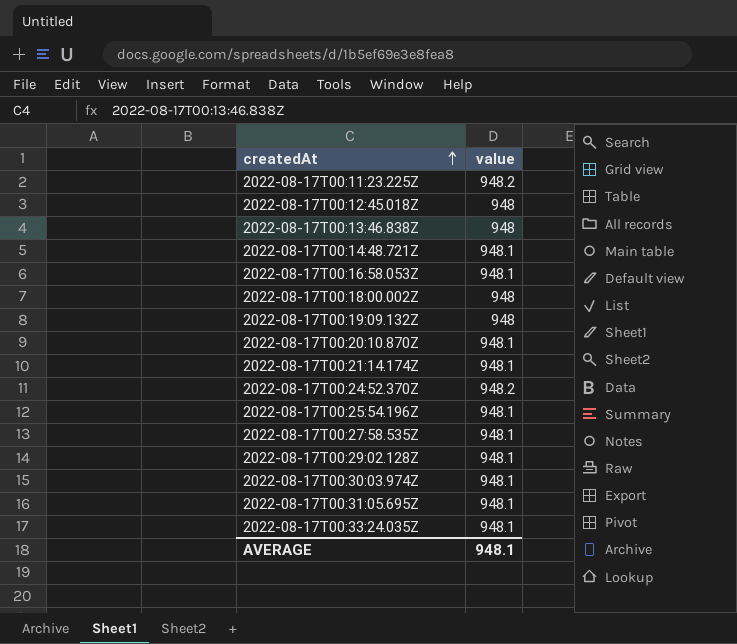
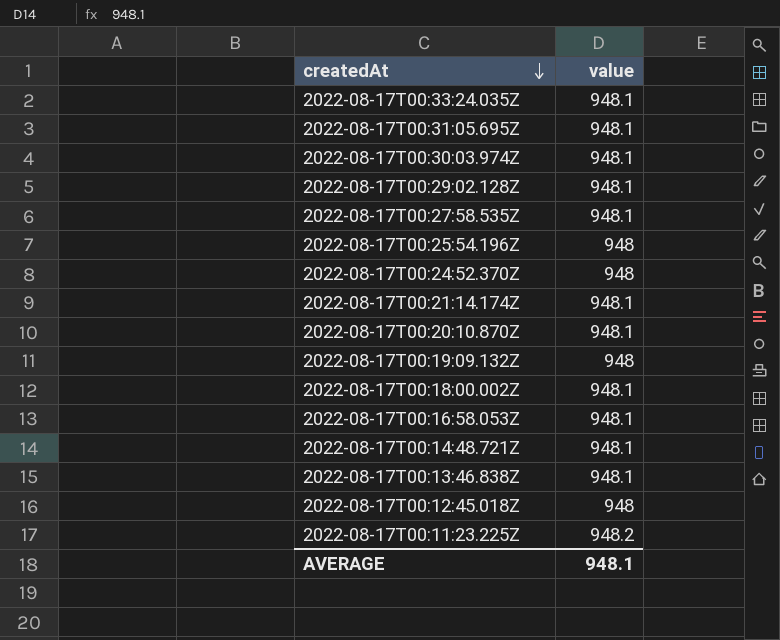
row order: createdAt ascending -> createdAt descending
2022-08-17T00:25:54.196Z | value: 948.1 -> 948
2022-08-17T00:24:52.370Z | value: 948.2 -> 948
2022-08-17T00:18:00.002Z | value: 948 -> 948.1
2022-08-17T00:13:46.838Z | value: 948 -> 948.1

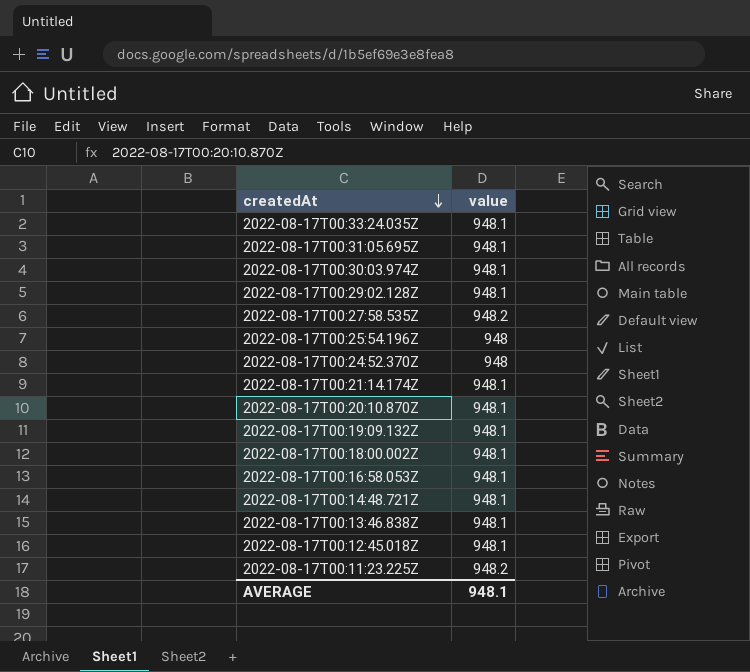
2022-08-17T00:27:58.535Z | value: 948.1 -> 948.2
2022-08-17T00:19:09.132Z | value: 948 -> 948.1
2022-08-17T00:12:45.018Z | value: 948 -> 948.1

